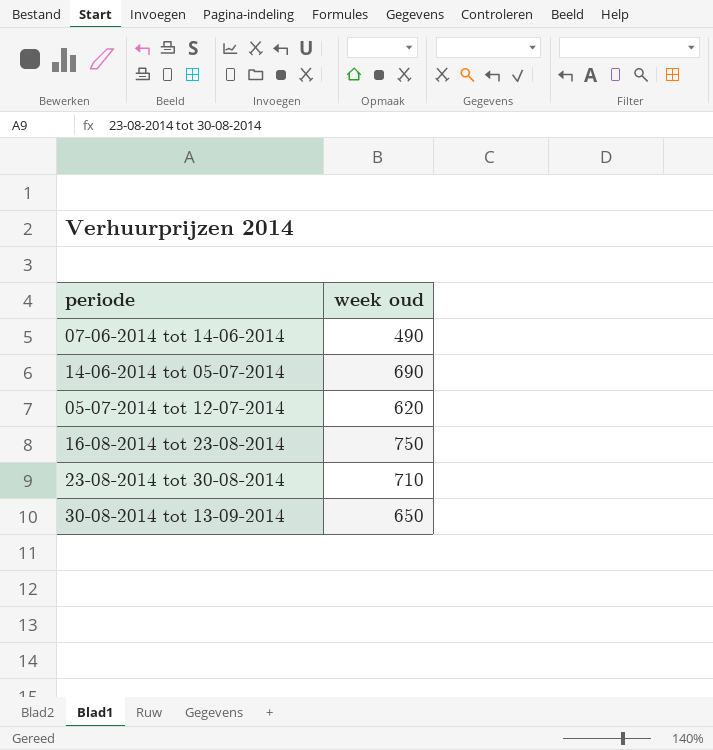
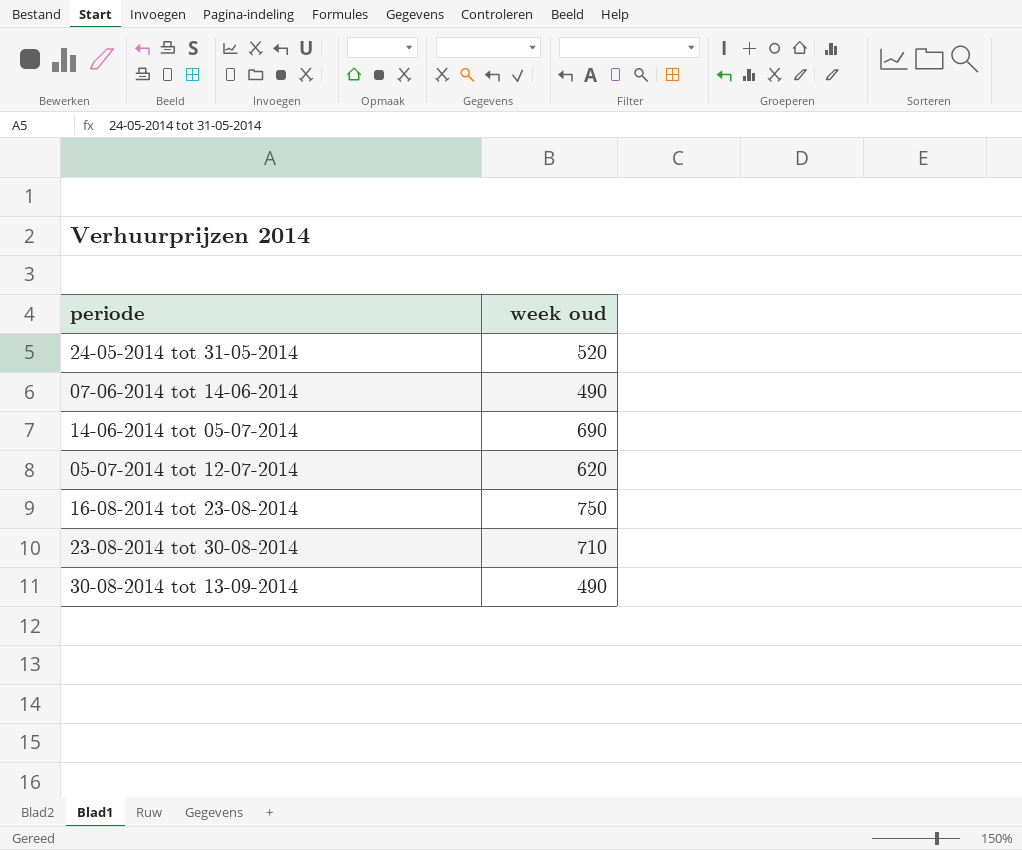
row 24-05-2014 tot 31-05-2014: none -> 520
30-08-2014 tot 13-09-2014 | week oud: 650 -> 490

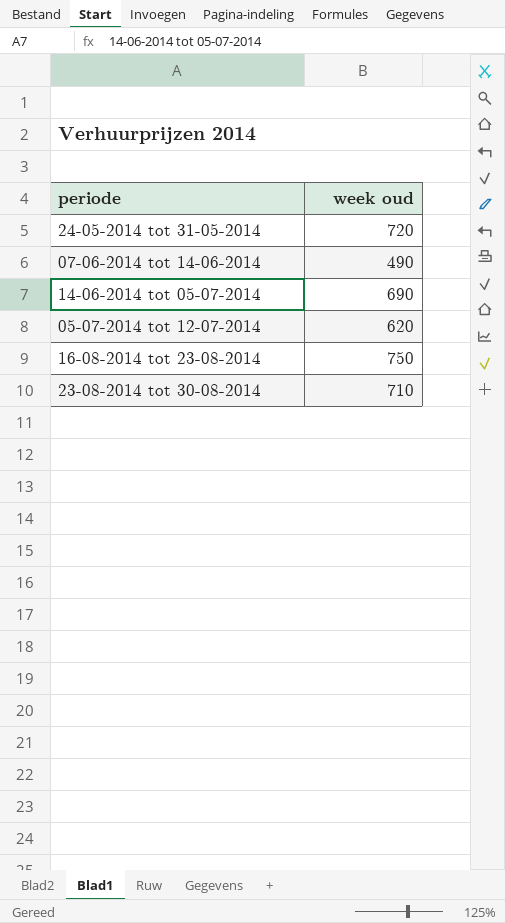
row 30-08-2014 tot 13-09-2014: 490 -> none
24-05-2014 tot 31-05-2014 | week oud: 520 -> 720

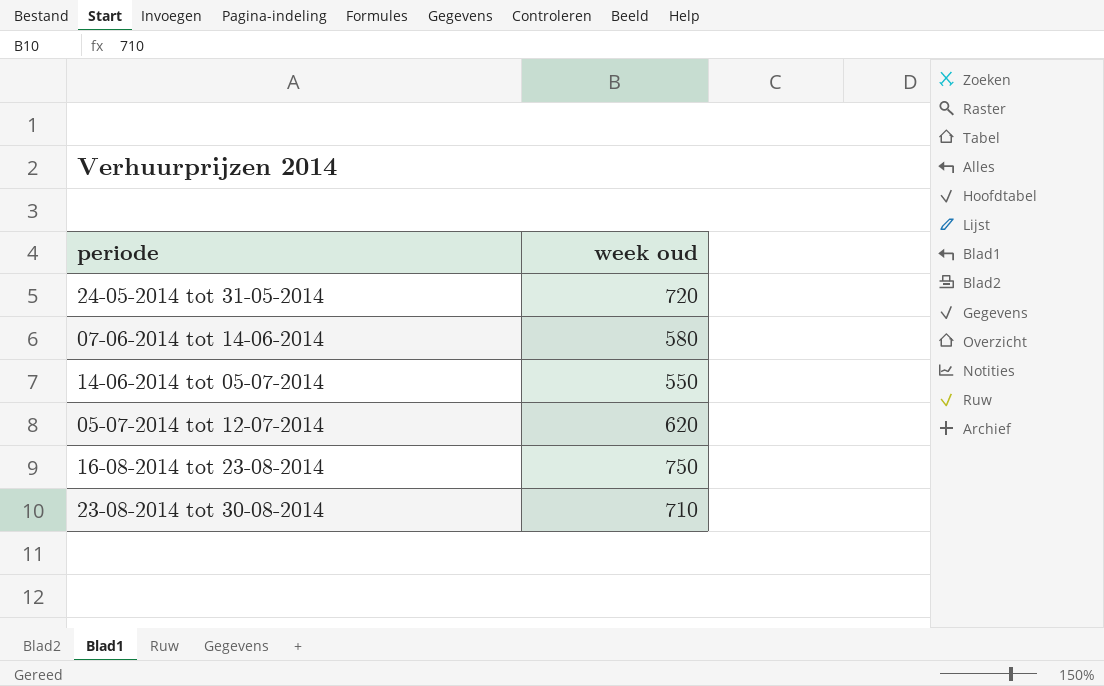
07-06-2014 tot 14-06-2014 | week oud: 490 -> 580
14-06-2014 tot 05-07-2014 | week oud: 690 -> 550

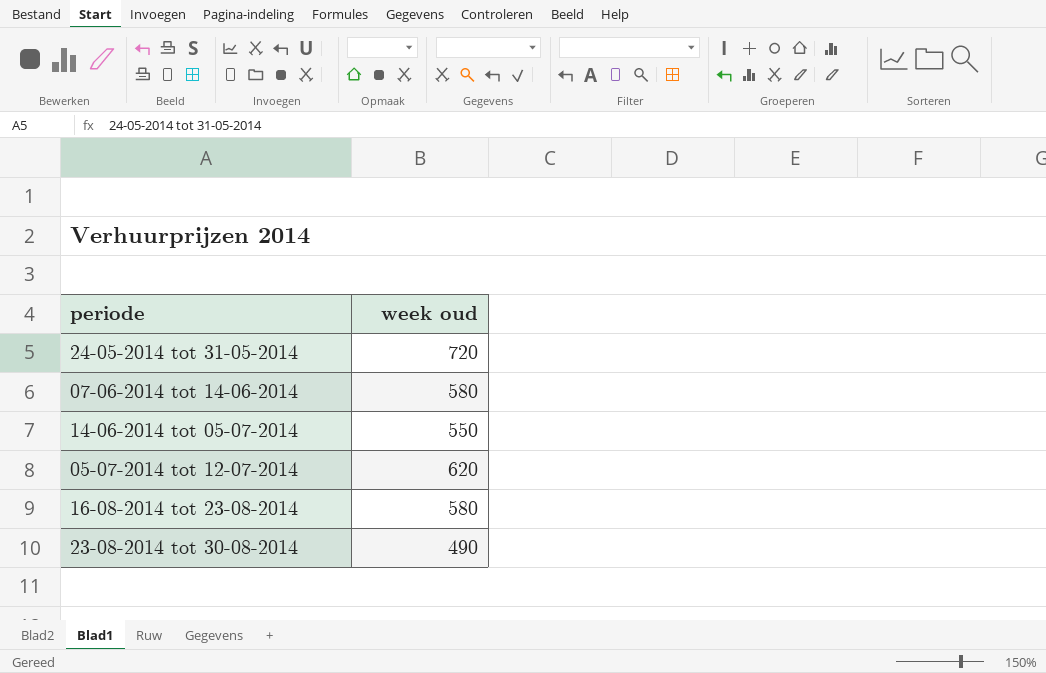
16-08-2014 tot 23-08-2014 | week oud: 750 -> 580
23-08-2014 tot 30-08-2014 | week oud: 710 -> 490

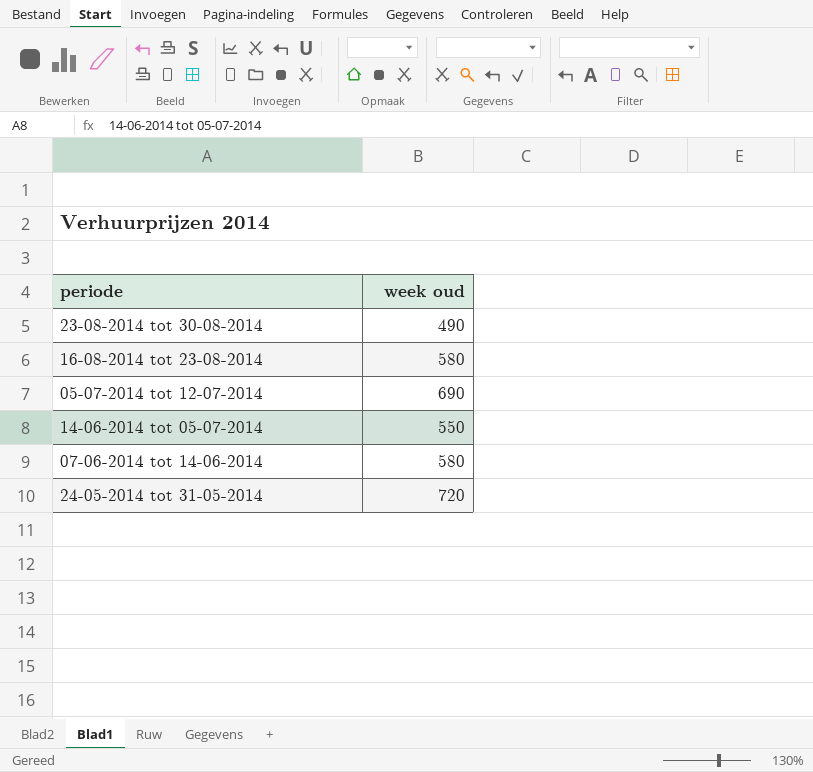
row order: periode ascending -> periode descending
05-07-2014 tot 12-07-2014 | week oud: 620 -> 690

